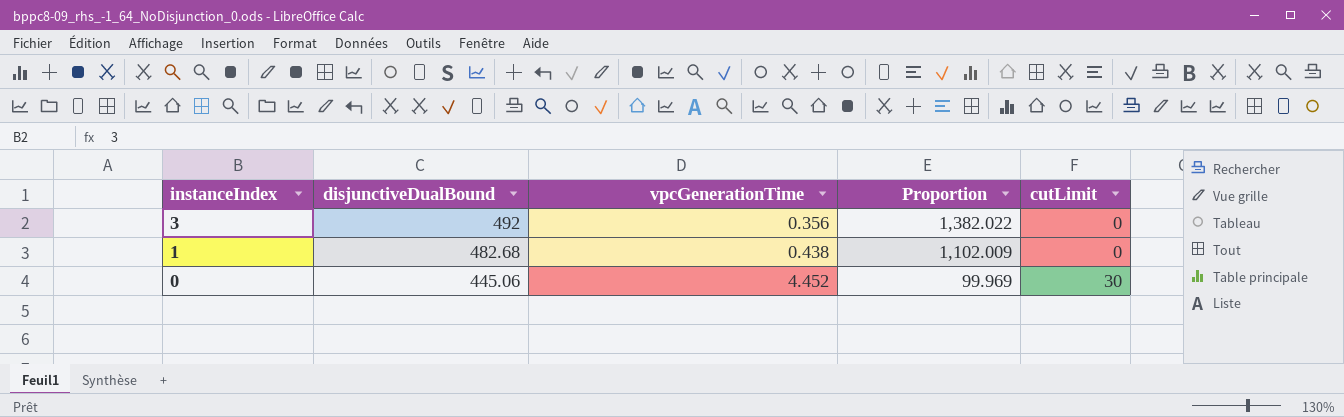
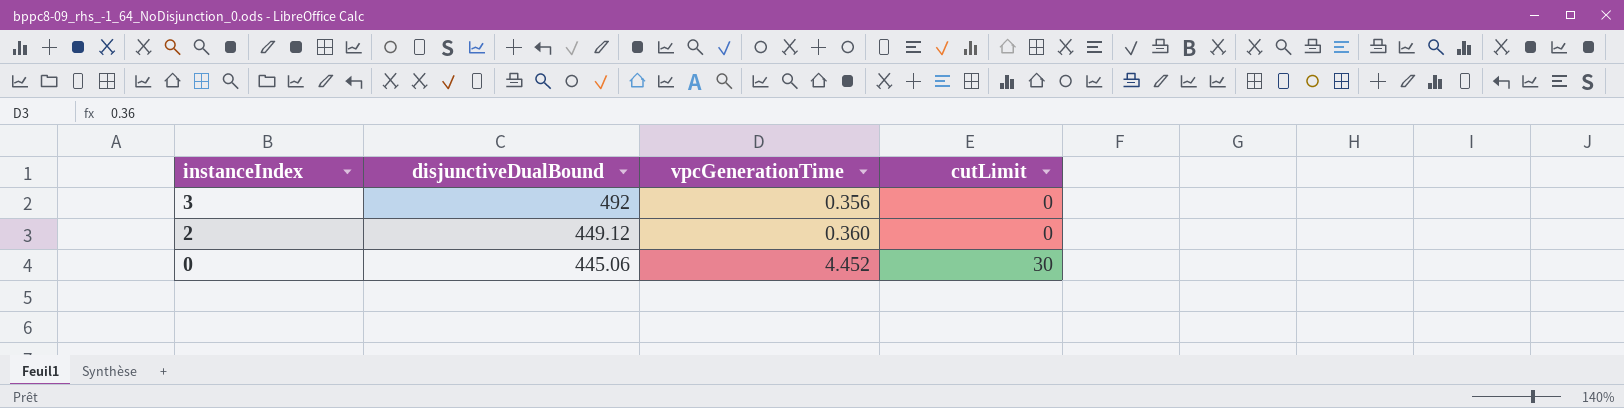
column Proportion | formula: [disjunctiveDualBound] / [vpcGenerationTime] -> none
row 1: 482.68 | 0.438 | 1,102.009 | 0 -> none
row 2: none -> 449.12 | 0.360 | 0

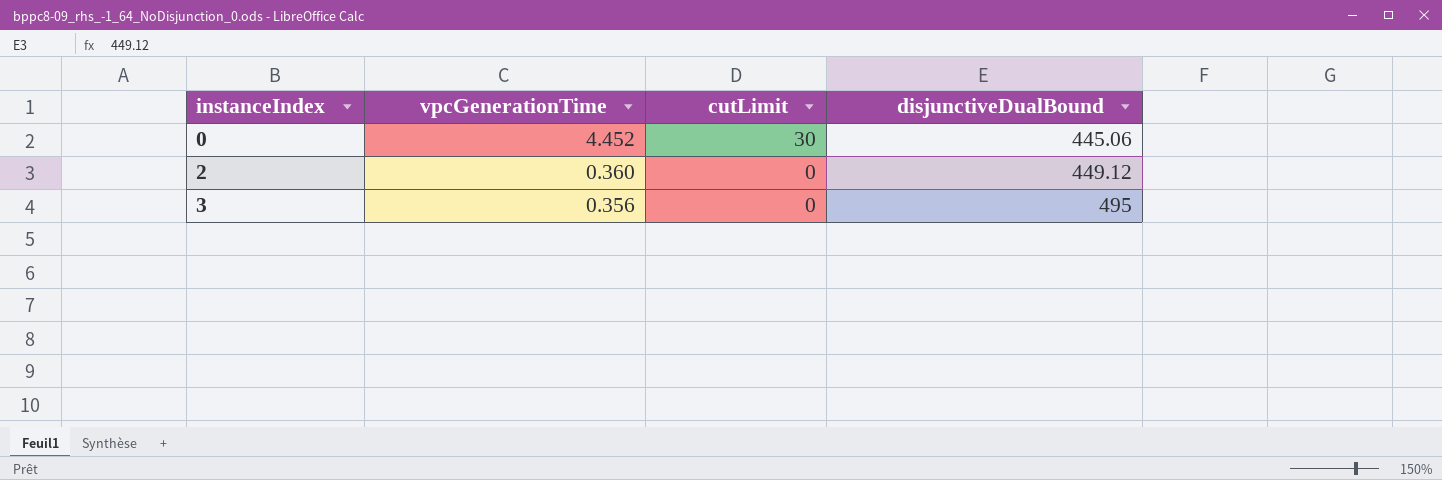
row order: instanceIndex descending -> instanceIndex ascending
column disjunctiveDualBound | position: 2 -> 4
3 | disjunctiveDualBound: 492 -> 495

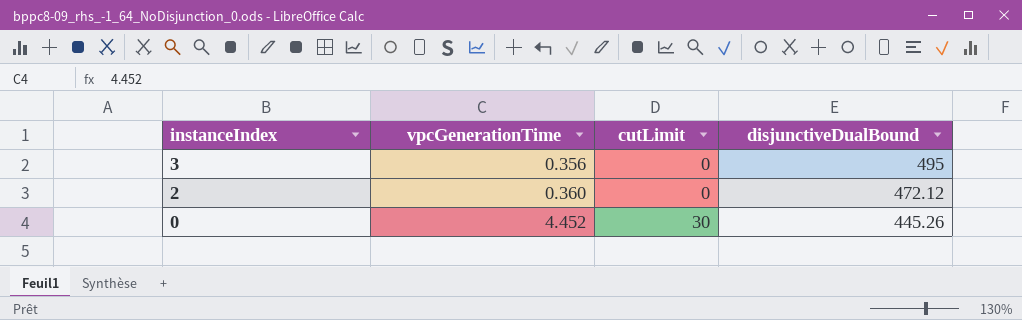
row order: instanceIndex ascending -> instanceIndex descending
2 | disjunctiveDualBound: 449.12 -> 472.12
0 | disjunctiveDualBound: 445.06 -> 445.26

